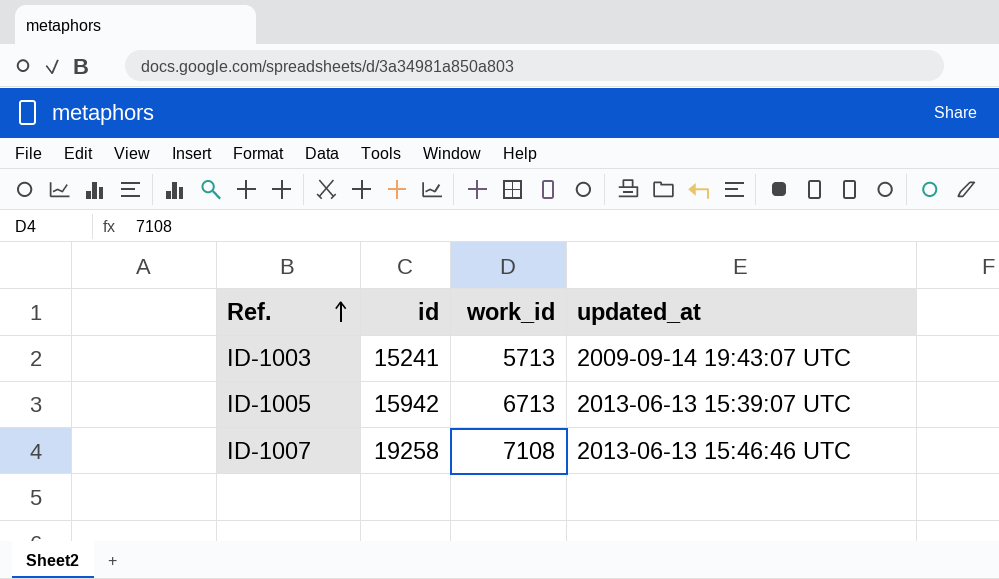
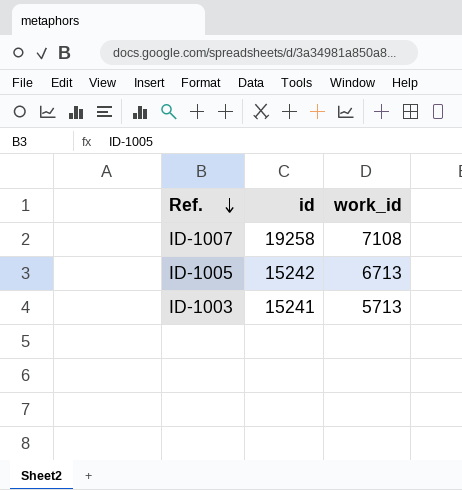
row order: Ref. ascending -> Ref. descending
column updated_at | position: 4 -> none
ID-1005 | id: 15942 -> 15242

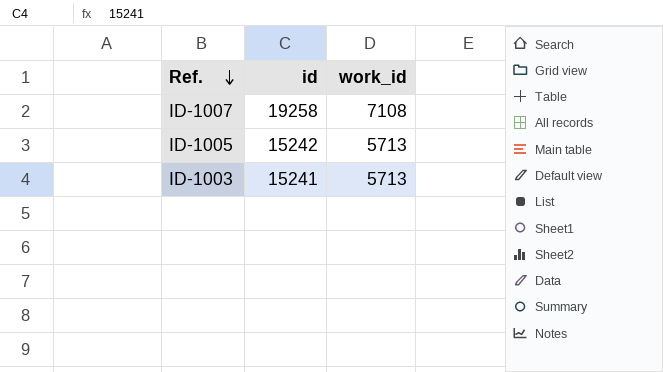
ID-1005 | work_id: 6713 -> 5713

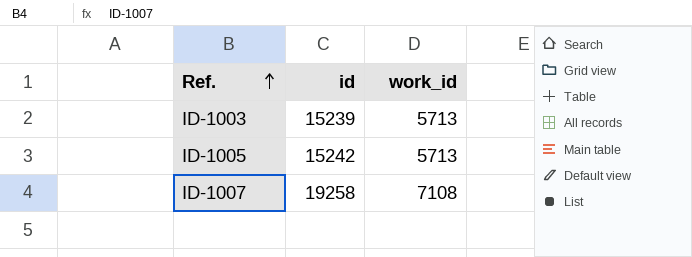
row order: Ref. descending -> Ref. ascending
ID-1003 | id: 15241 -> 15239

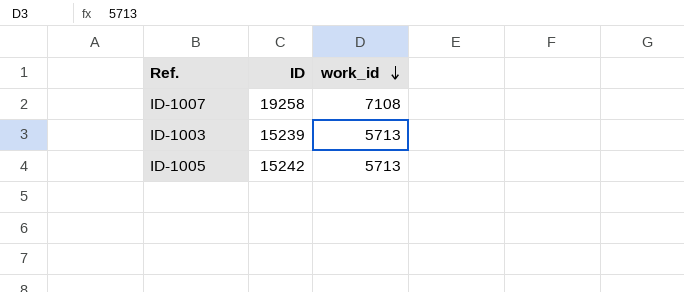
row order: Ref. ascending -> work_id descending
column name: id -> ID

